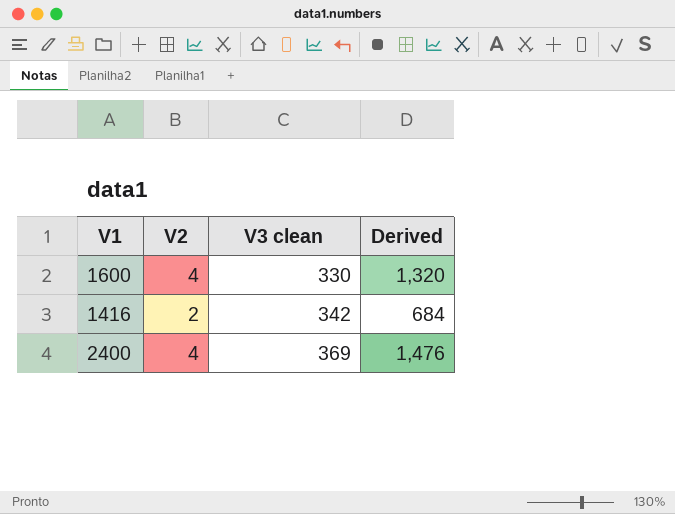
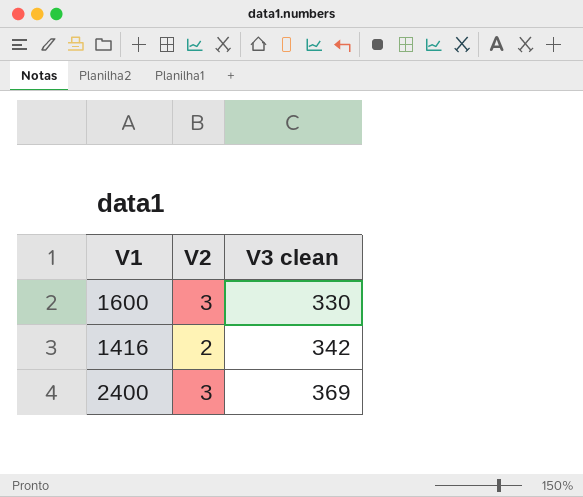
column Derived | formula: [V2] * [V3 clean] -> none
1600 | V2: 4 -> 3
2400 | V2: 4 -> 3

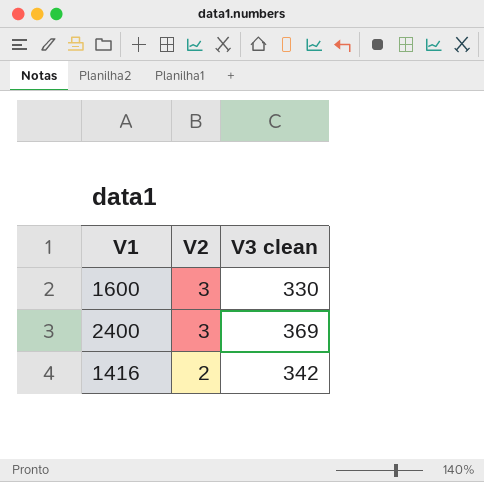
row order: V3 clean ascending -> V2 descending

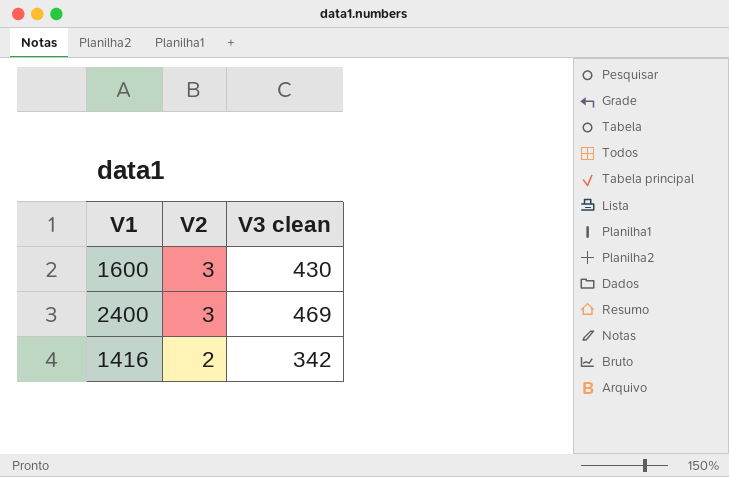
1600 | V3 clean: 330 -> 430
2400 | V3 clean: 369 -> 469

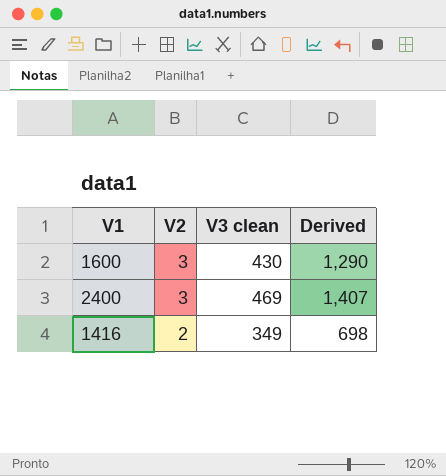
column Derived | formula: none -> [V2] * [V3 clean]
1416 | V3 clean: 342 -> 349

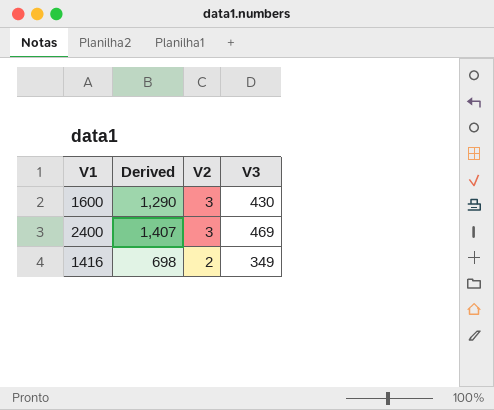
column Derived | position: 4 -> 2
column name: V3 clean -> V3

